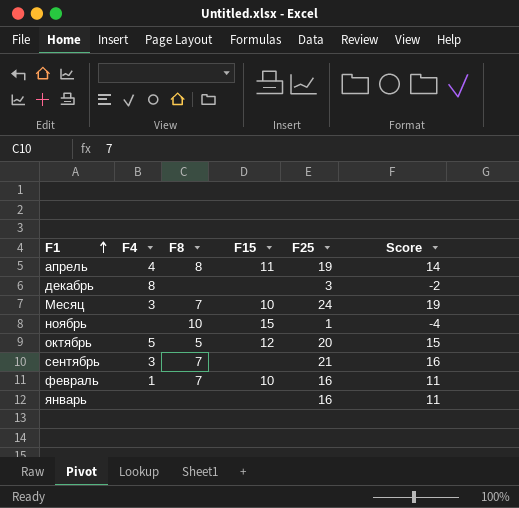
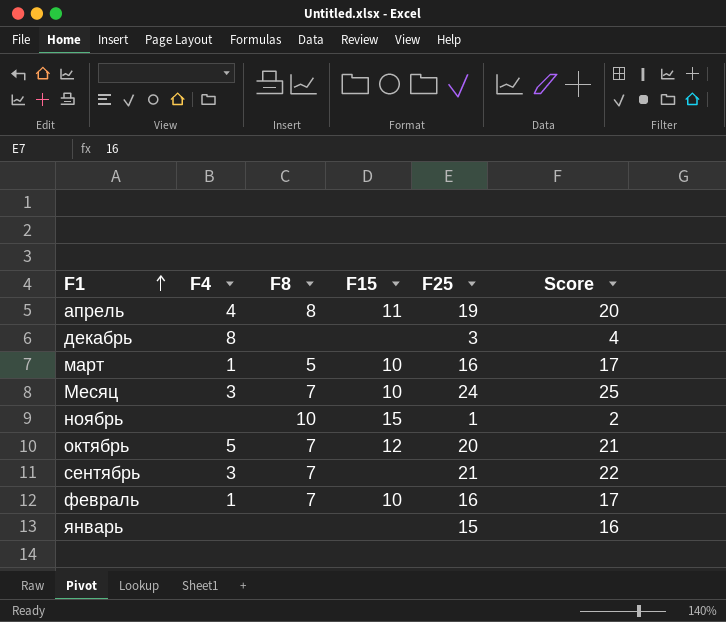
column Score | formula: [F25] - 5 -> [F25] + 1
row март: none -> 1 | 5 | 10 | 16 | 17
октябрь | F8: 5 -> 7
январь | F25: 16 -> 15

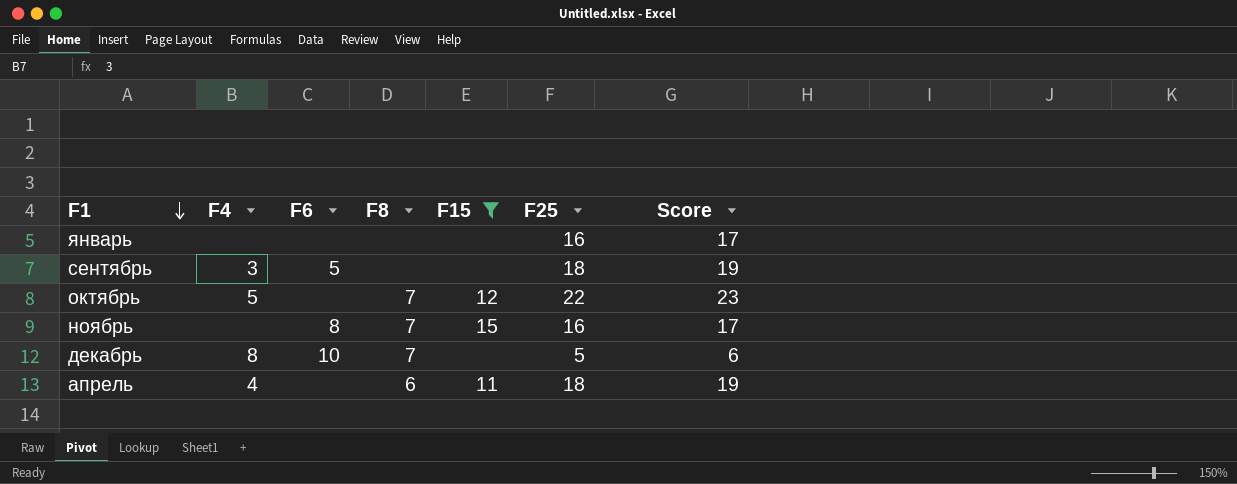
filter: none -> F15 != 10
row order: F1 ascending -> F1 descending
column F6 | position: none -> 3
январь | F25: 15 -> 16
январь | Score: 16 -> 17
сентябрь | F8: 7 -> none
сентябрь | F25: 21 -> 18
сентябрь | Score: 22 -> 19
октябрь | F25: 20 -> 22
октябрь | Score: 21 -> 23
ноябрь | F8: 10 -> 7
ноябрь | F25: 1 -> 16
ноябрь | Score: 2 -> 17
декабрь | F8: none -> 7
декабрь | F25: 3 -> 5
декабрь | Score: 4 -> 6
апрель | F8: 8 -> 6
апрель | F25: 19 -> 18
апрель | Score: 20 -> 19

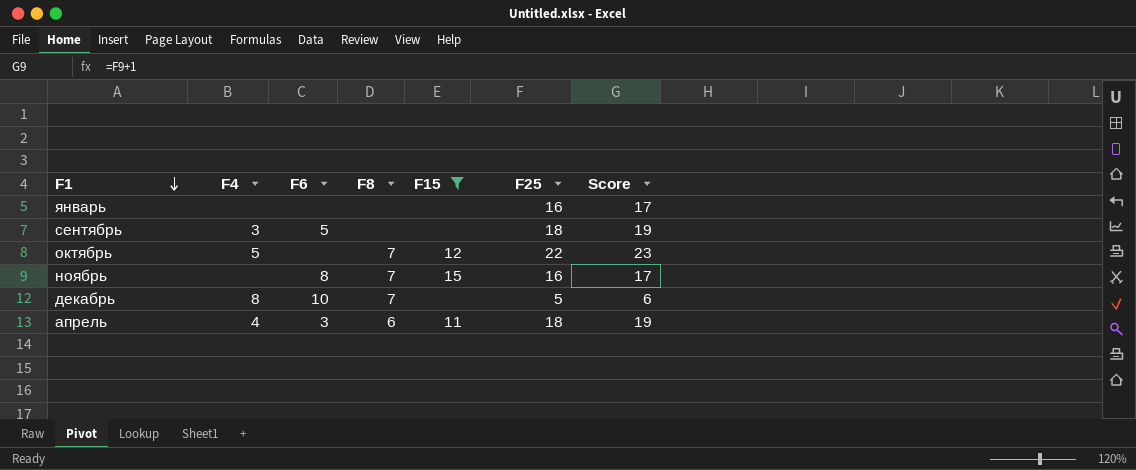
апрель | F6: none -> 3

